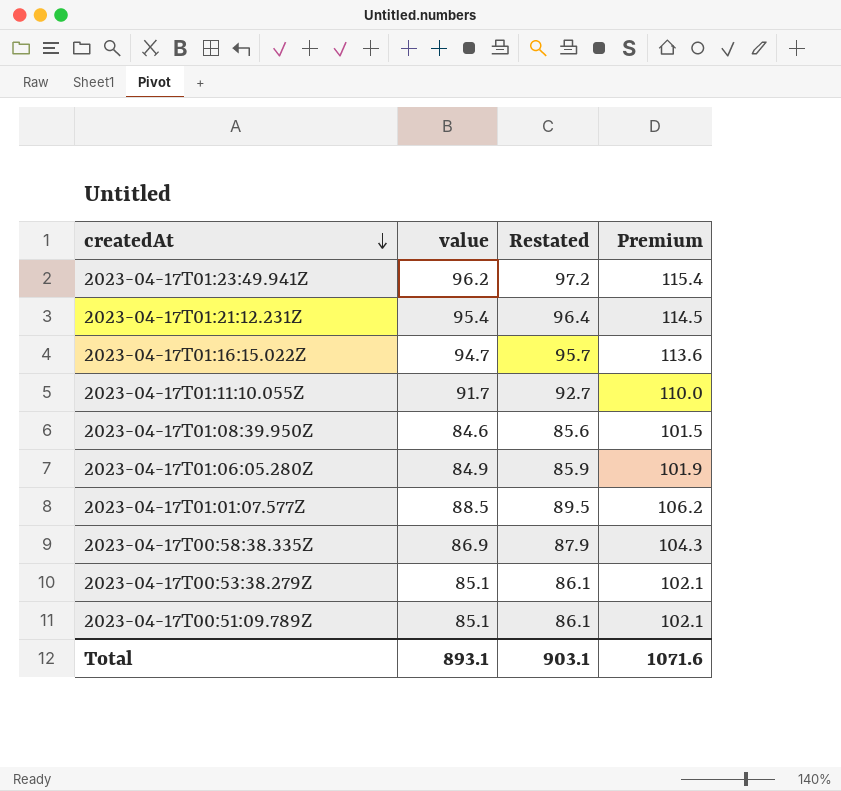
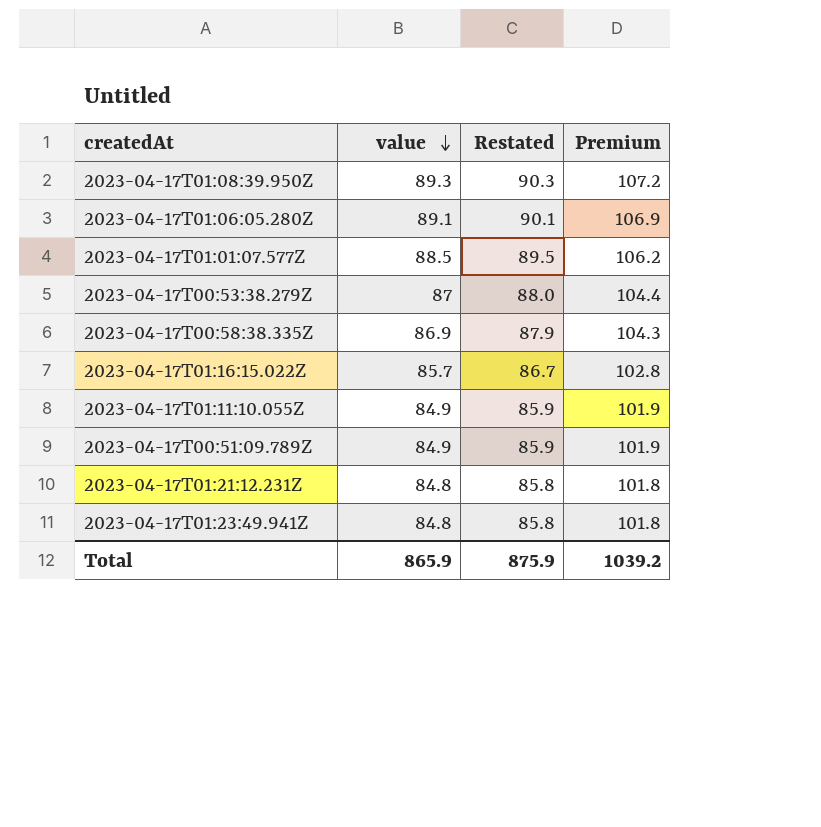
row order: createdAt descending -> value descending
2023-04-17T01:08:39.950Z | value: 84.6 -> 89.3
2023-04-17T01:08:39.950Z | Restated: 85.6 -> 90.3
2023-04-17T01:08:39.950Z | Premium: 101.5 -> 107.2
2023-04-17T01:06:05.280Z | value: 84.9 -> 89.1
2023-04-17T01:06:05.280Z | Restated: 85.9 -> 90.1
2023-04-17T01:06:05.280Z | Premium: 101.9 -> 106.9
2023-04-17T00:53:38.279Z | value: 85.1 -> 87
2023-04-17T00:53:38.279Z | Restated: 86.1 -> 88.0
2023-04-17T00:53:38.279Z | Premium: 102.1 -> 104.4
2023-04-17T01:16:15.022Z | value: 94.7 -> 85.7
2023-04-17T01:16:15.022Z | Restated: 95.7 -> 86.7
2023-04-17T01:16:15.022Z | Premium: 113.6 -> 102.8
2023-04-17T01:11:10.055Z | value: 91.7 -> 84.9
2023-04-17T01:11:10.055Z | Restated: 92.7 -> 85.9
2023-04-17T01:11:10.055Z | Premium: 110.0 -> 101.9
2023-04-17T00:51:09.789Z | value: 85.1 -> 84.9
2023-04-17T00:51:09.789Z | Restated: 86.1 -> 85.9
2023-04-17T00:51:09.789Z | Premium: 102.1 -> 101.9
2023-04-17T01:21:12.231Z | value: 95.4 -> 84.8
2023-04-17T01:21:12.231Z | Restated: 96.4 -> 85.8
2023-04-17T01:21:12.231Z | Premium: 114.5 -> 101.8
2023-04-17T01:23:49.941Z | value: 96.2 -> 84.8
2023-04-17T01:23:49.941Z | Restated: 97.2 -> 85.8
2023-04-17T01:23:49.941Z | Premium: 115.4 -> 101.8
Total | value: 893.1 -> 865.9
Total | Restated: 903.1 -> 875.9
Total | Premium: 1071.6 -> 1039.2

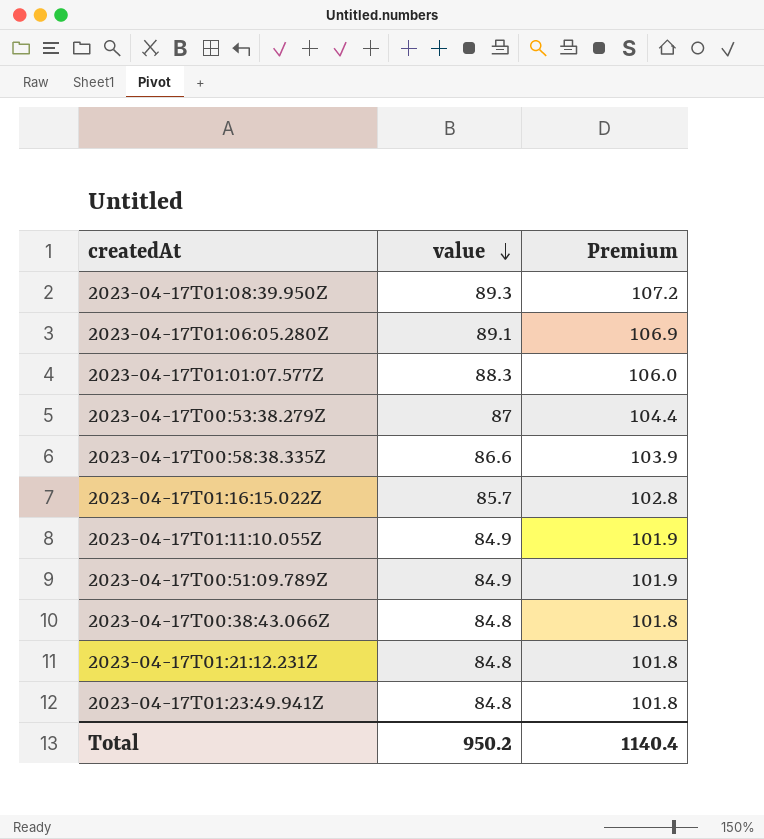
column Restated | formula: [value] + 1 -> none
2023-04-17T01:01:07.577Z | value: 88.5 -> 88.3
2023-04-17T01:01:07.577Z | Premium: 106.2 -> 106.0
2023-04-17T00:58:38.335Z | value: 86.9 -> 86.6
2023-04-17T00:58:38.335Z | Premium: 104.3 -> 103.9
row 2023-04-17T00:38:43.066Z: none -> 84.8 | 101.8
Total | value: 865.9 -> 950.2
Total | Premium: 1039.2 -> 1140.4

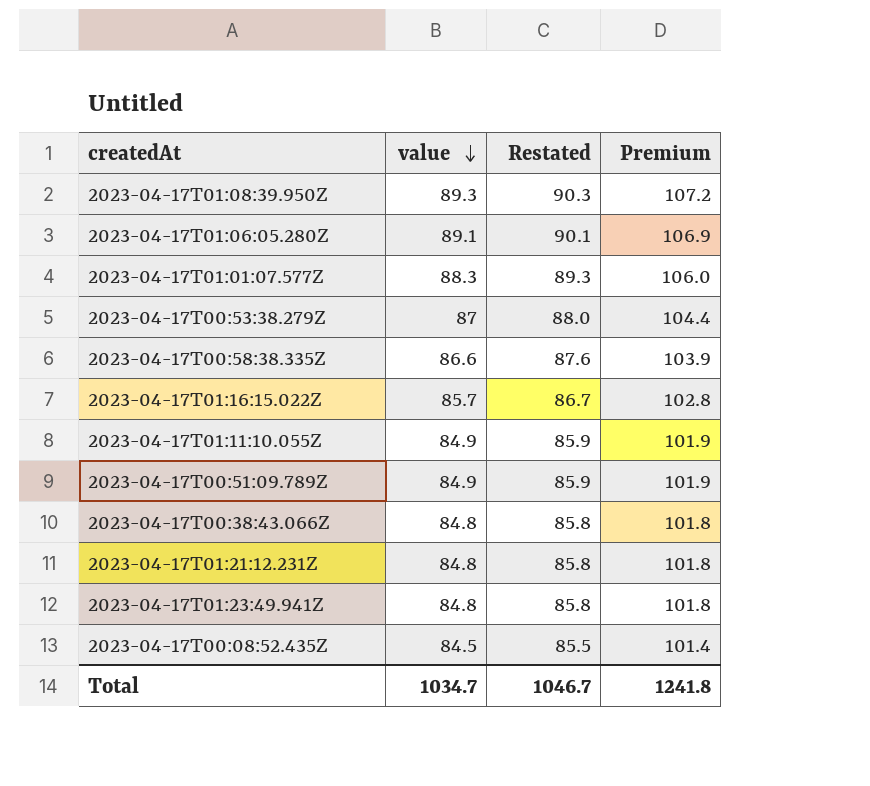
column Restated | formula: none -> [value] + 1
row 2023-04-17T00:08:52.435Z: none -> 84.5 | 85.5 | 101.4
Total | value: 950.2 -> 1034.7
Total | Premium: 1140.4 -> 1241.8

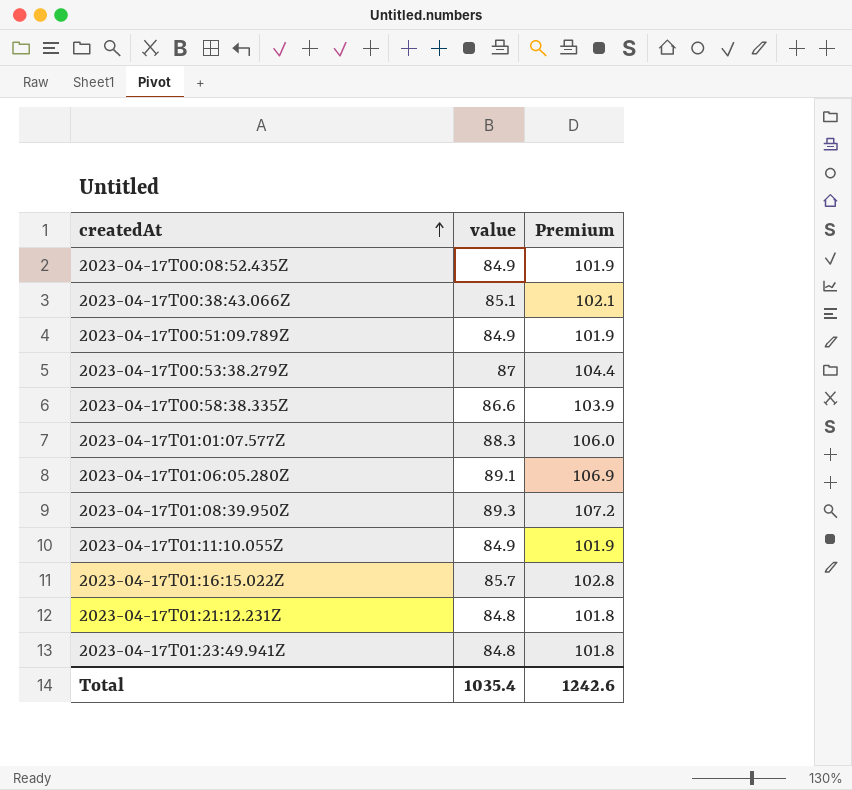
row order: value descending -> createdAt ascending
column Restated | formula: [value] + 1 -> none
2023-04-17T00:08:52.435Z | value: 84.5 -> 84.9
2023-04-17T00:08:52.435Z | Premium: 101.4 -> 101.9
2023-04-17T00:38:43.066Z | value: 84.8 -> 85.1
2023-04-17T00:38:43.066Z | Premium: 101.8 -> 102.1
Total | value: 1034.7 -> 1035.4
Total | Premium: 1241.8 -> 1242.6

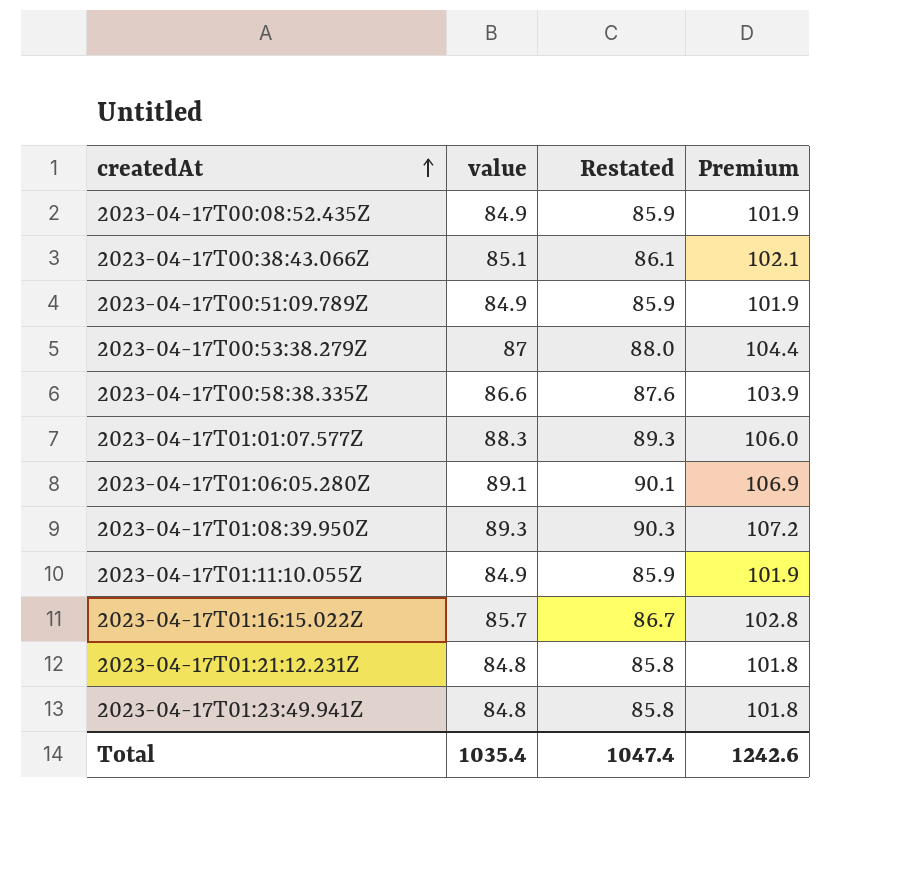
column Restated | formula: none -> [value] + 1

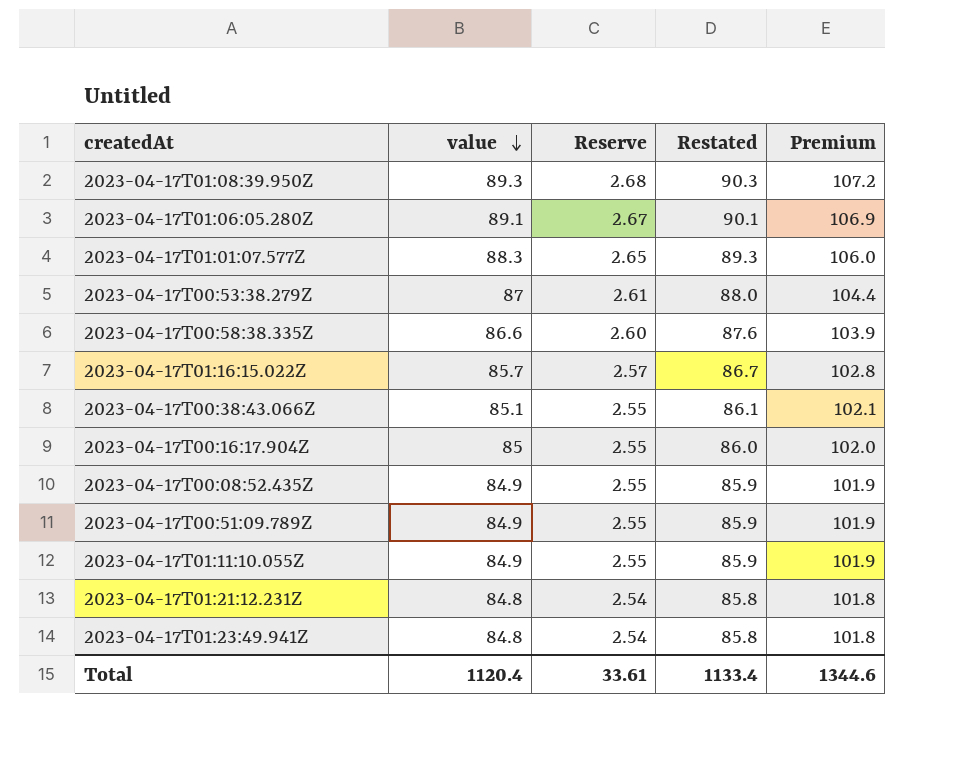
row order: createdAt ascending -> value descending
column Reserve | formula: none -> [value] * 0.03
row 2023-04-17T00:16:17.904Z: none -> 85 | 2.55 | 86.0 | 102.0
Total | value: 1035.4 -> 1120.4
Total | Restated: 1047.4 -> 1133.4
Total | Premium: 1242.6 -> 1344.6

